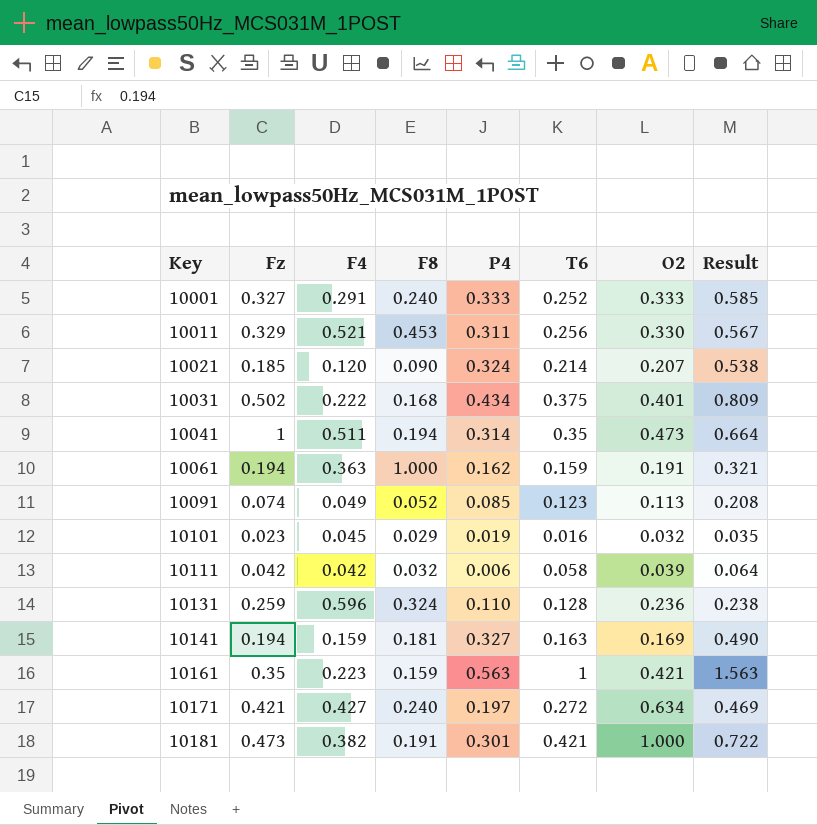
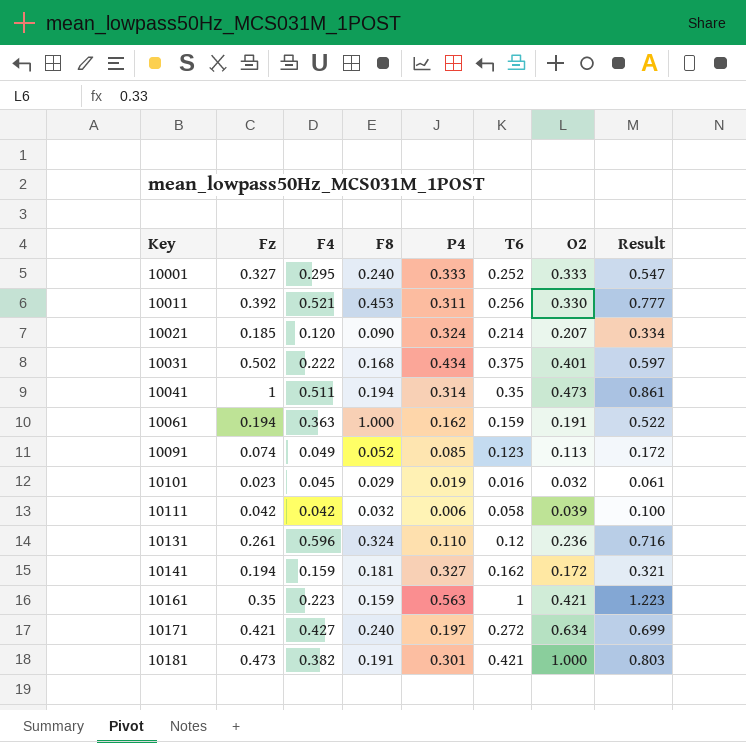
column Result | formula: [P4] + [T6] -> [F4] + [T6]
10001 | F4: 0.291 -> 0.295
10011 | Fz: 0.329 -> 0.392
10131 | Fz: 0.259 -> 0.261
10131 | T6: 0.128 -> 0.12
10141 | T6: 0.163 -> 0.162
10141 | O2: 0.169 -> 0.172

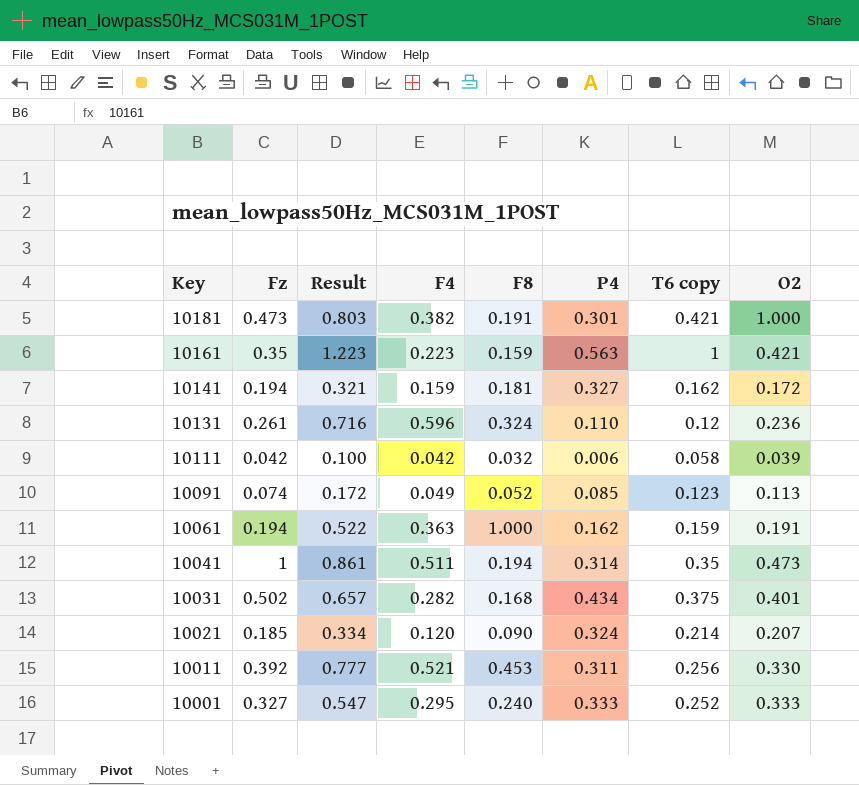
row order: Key ascending -> Key descending
column Result | position: 8 -> 3
column name: T6 -> T6 copy
row 10101: 0.023 | 0.045 | 0.029 | 0.019 | 0.016 | 0.032 | 0.061 -> none
row 10171: 0.421 | 0.427 | 0.240 | 0.197 | 0.272 | 0.634 | 0.699 -> none
10031 | Result: 0.597 -> 0.657
10031 | F4: 0.222 -> 0.282

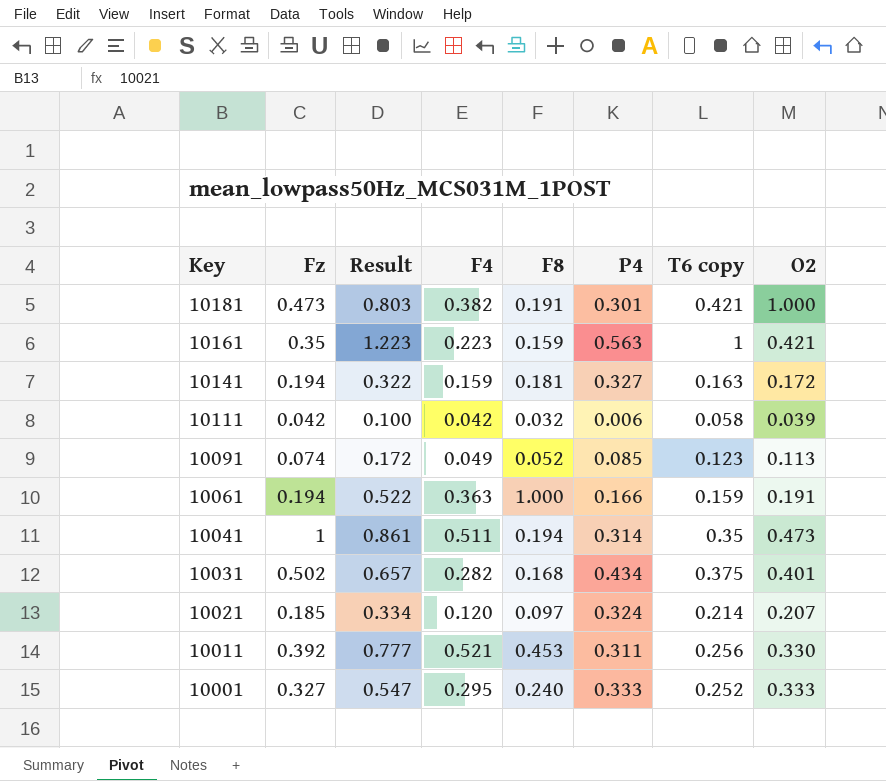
row 10131: 0.261 | 0.716 | 0.596 | 0.324 | 0.110 | 0.12 | 0.236 -> none
10141 | Result: 0.321 -> 0.322
10141 | T6 copy: 0.162 -> 0.163
10061 | P4: 0.162 -> 0.166
10021 | F8: 0.090 -> 0.097

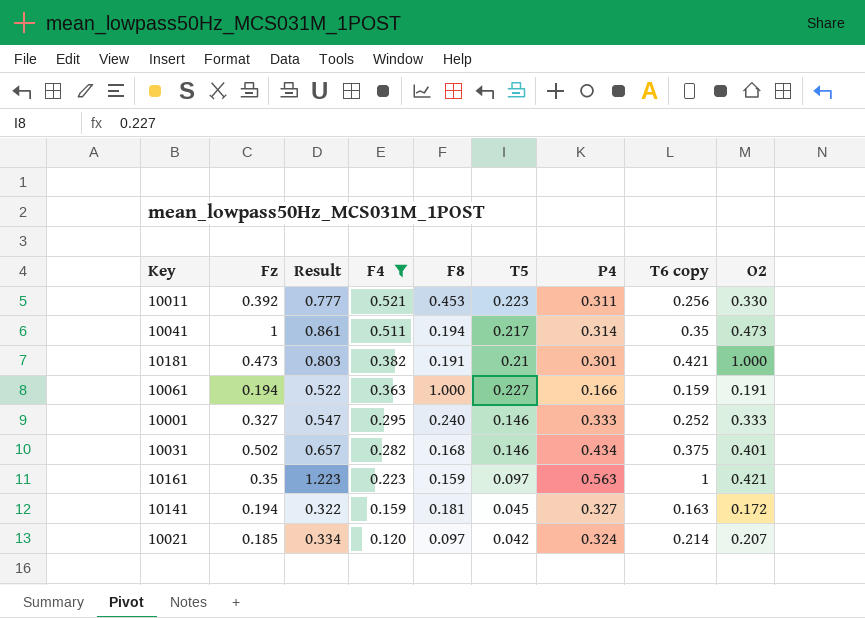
filter: none -> F4 >= 0.120
row order: Key descending -> F4 descending
column T5 | position: none -> 6

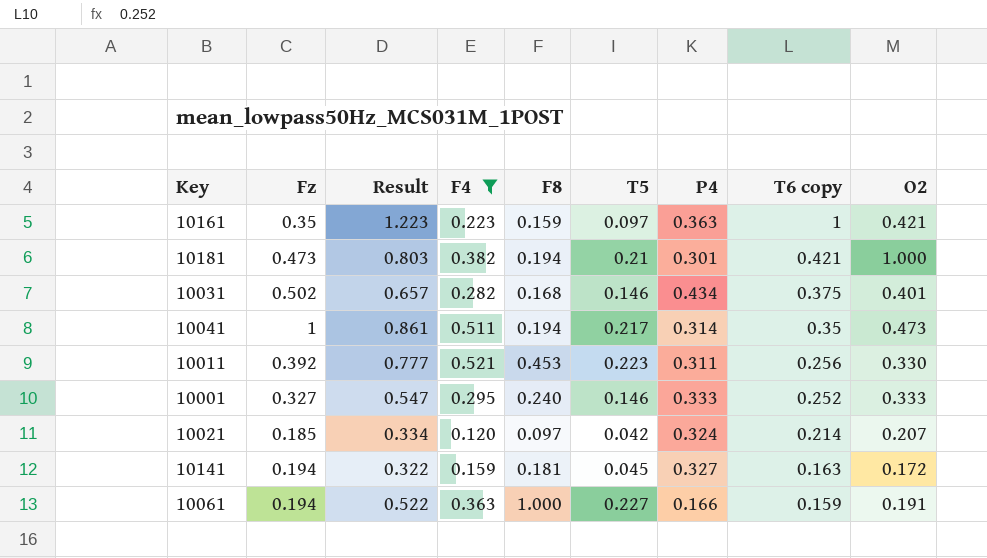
row order: F4 descending -> T6 copy descending
10161 | P4: 0.563 -> 0.363
10181 | F8: 0.191 -> 0.194

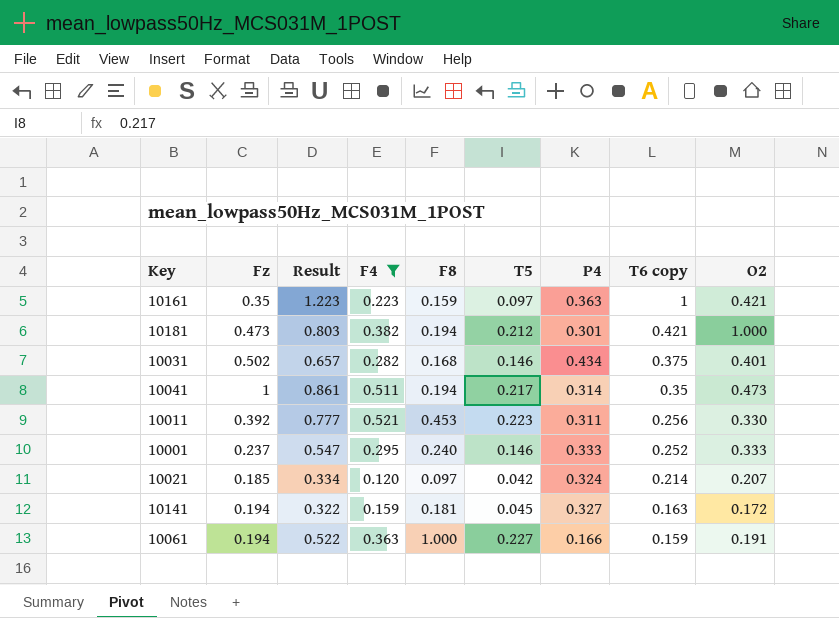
10181 | T5: 0.21 -> 0.212
10001 | Fz: 0.327 -> 0.237

